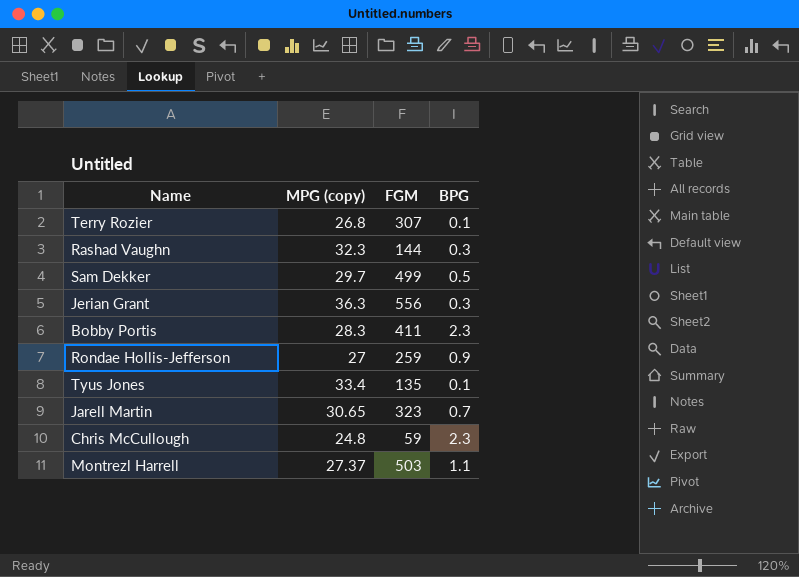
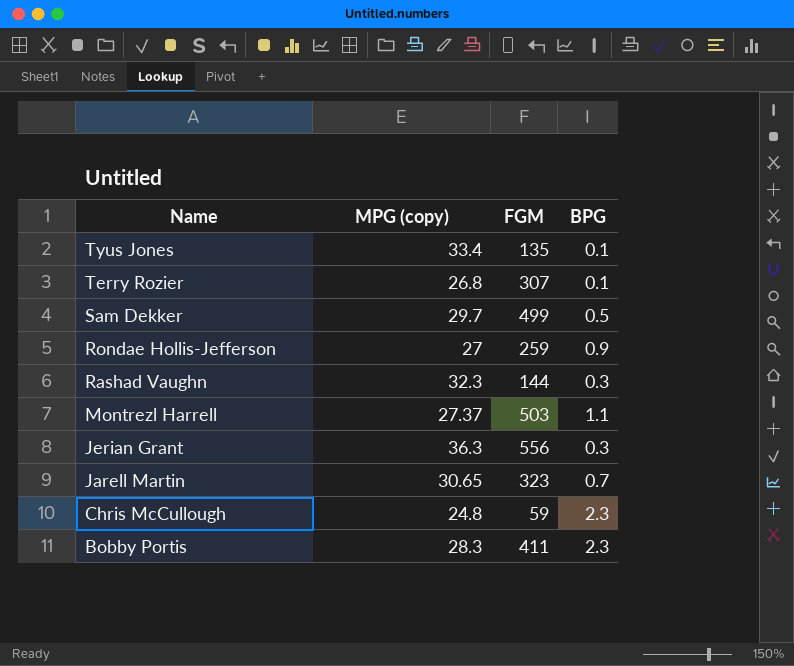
row order: none -> Name descending

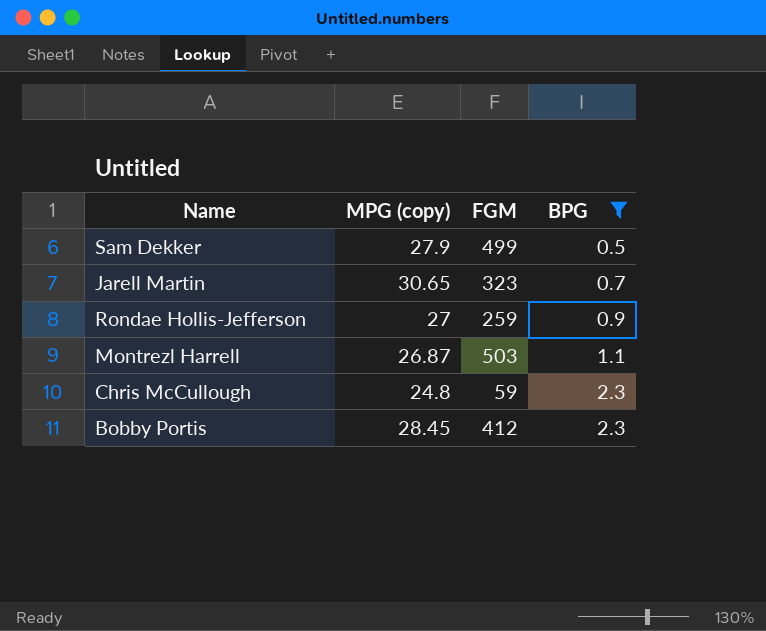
filter: none -> BPG >= 0.5
row order: Name descending -> BPG ascending
Sam Dekker | MPG (copy): 29.7 -> 27.9
Montrezl Harrell | MPG (copy): 27.37 -> 26.87
Bobby Portis | MPG (copy): 28.3 -> 28.45
Bobby Portis | FGM: 411 -> 412

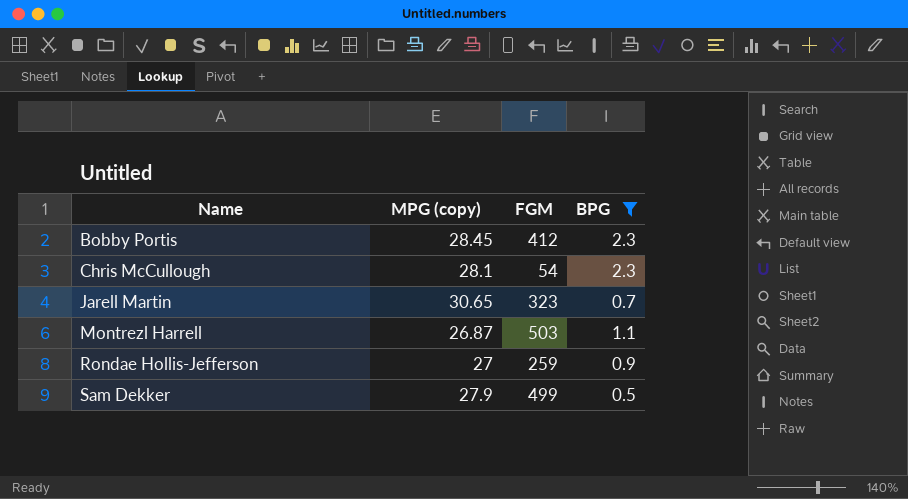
row order: BPG ascending -> Name ascending
Chris McCullough | MPG (copy): 24.8 -> 28.1
Chris McCullough | FGM: 59 -> 54

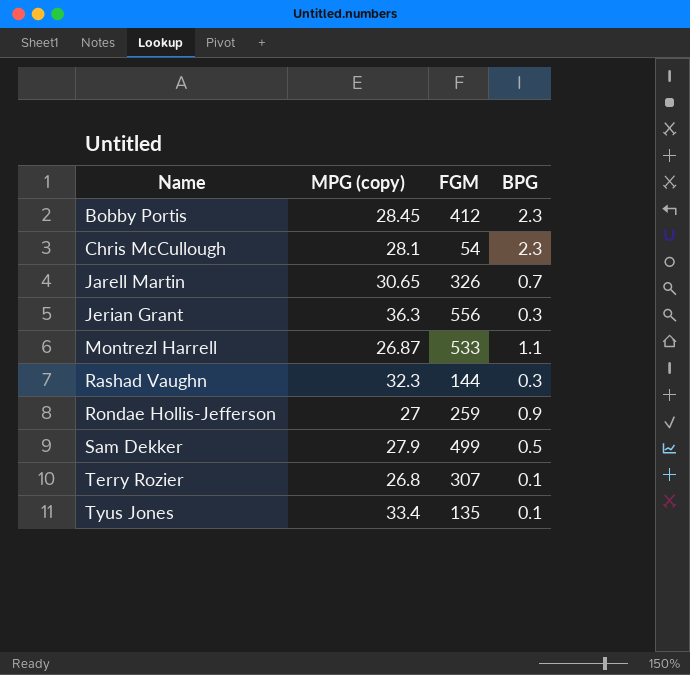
filter: BPG >= 0.5 -> none
Jarell Martin | FGM: 323 -> 326
Montrezl Harrell | FGM: 503 -> 533

